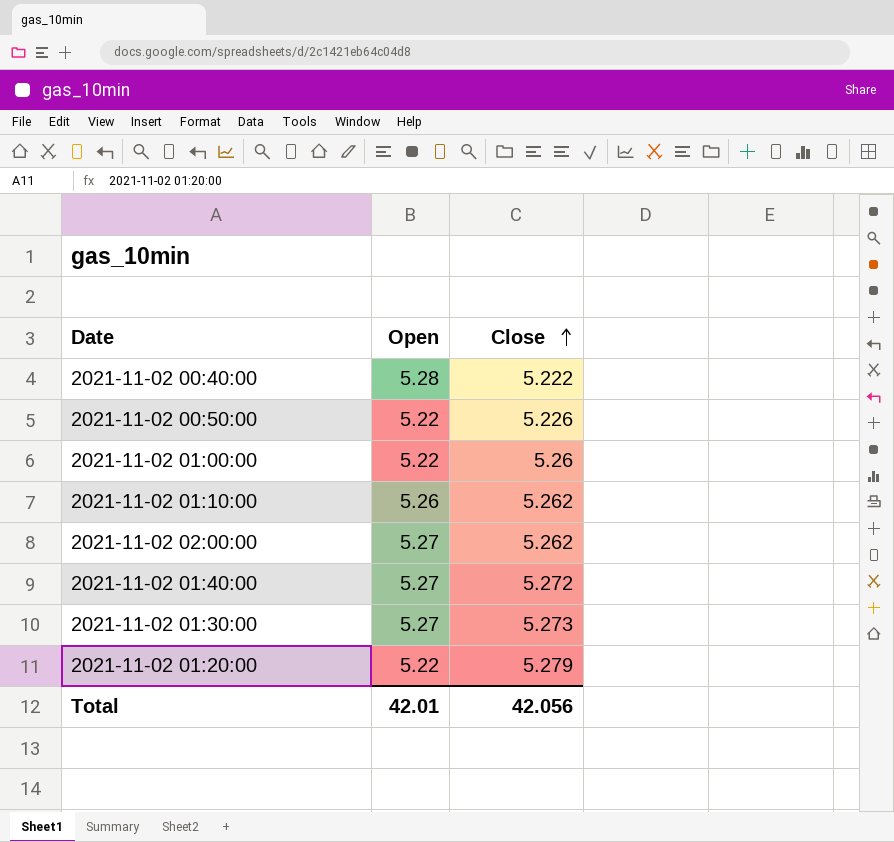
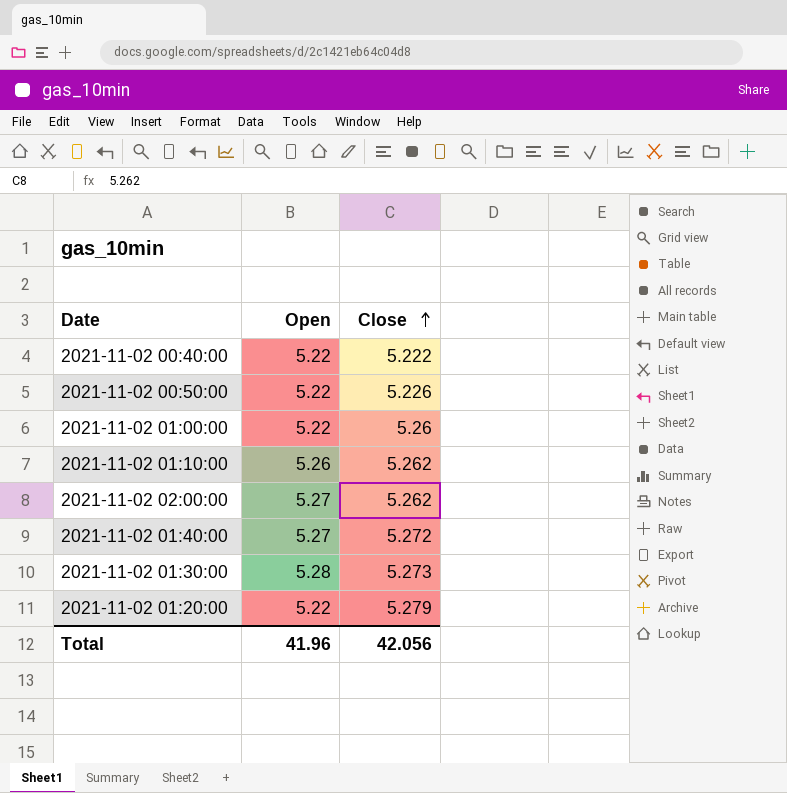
2021-11-02 00:40:00 | Open: 5.28 -> 5.22
2021-11-02 01:30:00 | Open: 5.27 -> 5.28
Total | Open: 42.01 -> 41.96

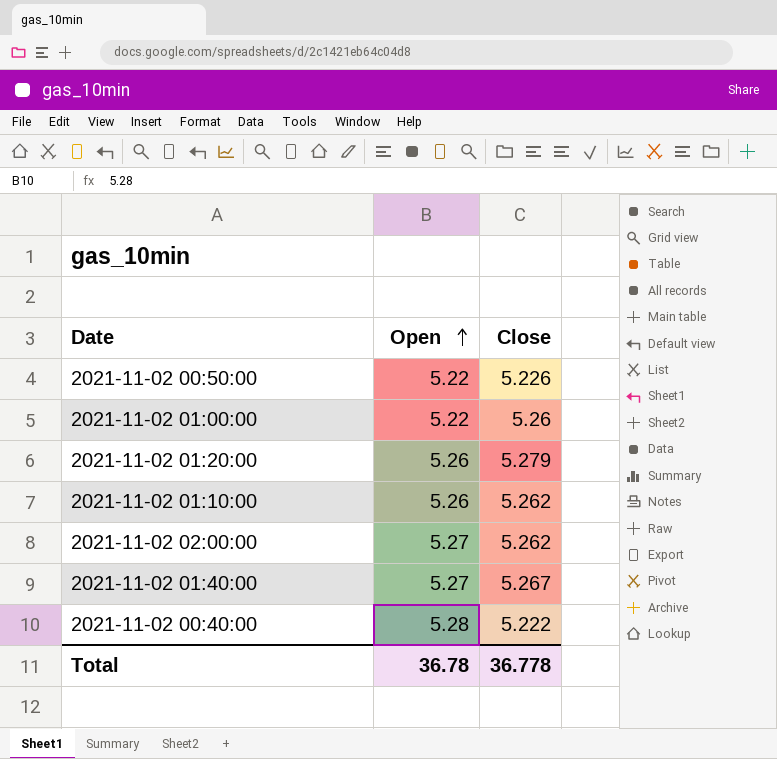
row order: Close ascending -> Open ascending
row 2021-11-02 01:30:00: 5.28 | 5.273 -> none
2021-11-02 01:20:00 | Open: 5.22 -> 5.26
2021-11-02 01:40:00 | Close: 5.272 -> 5.267
2021-11-02 00:40:00 | Open: 5.22 -> 5.28
Total | Open: 41.96 -> 36.78
Total | Close: 42.056 -> 36.778

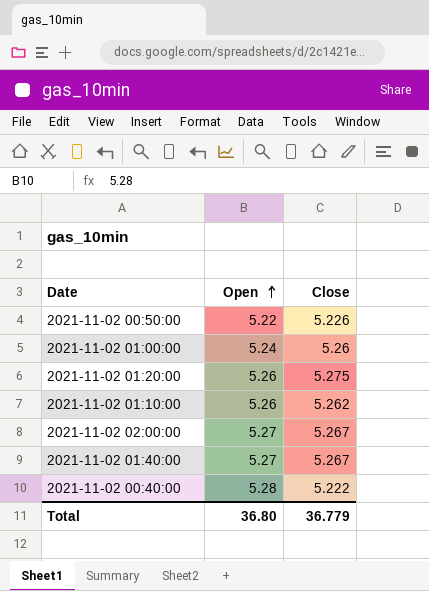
2021-11-02 01:00:00 | Open: 5.22 -> 5.24
2021-11-02 01:20:00 | Close: 5.279 -> 5.275
2021-11-02 02:00:00 | Close: 5.262 -> 5.267
Total | Open: 36.78 -> 36.80
Total | Close: 36.778 -> 36.779

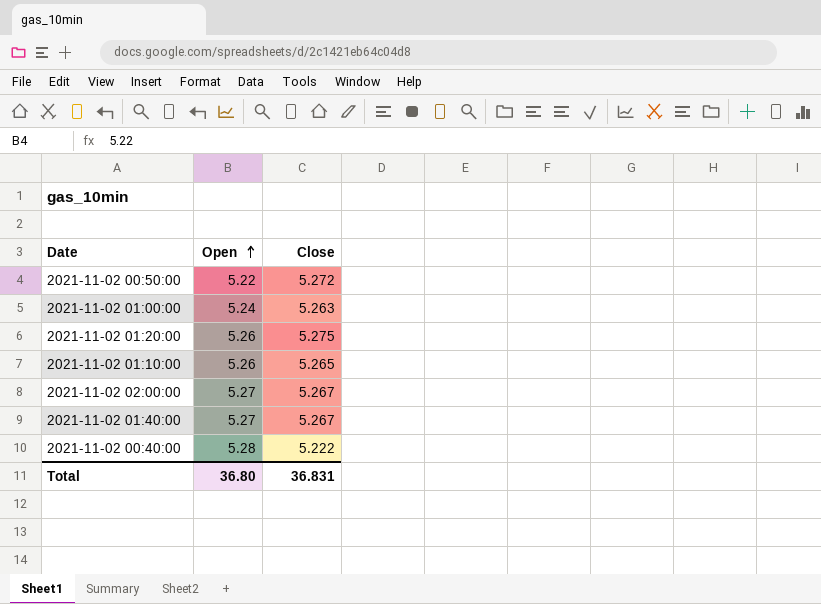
2021-11-02 00:50:00 | Close: 5.226 -> 5.272
2021-11-02 01:00:00 | Close: 5.26 -> 5.263
2021-11-02 01:10:00 | Close: 5.262 -> 5.265
Total | Close: 36.779 -> 36.831

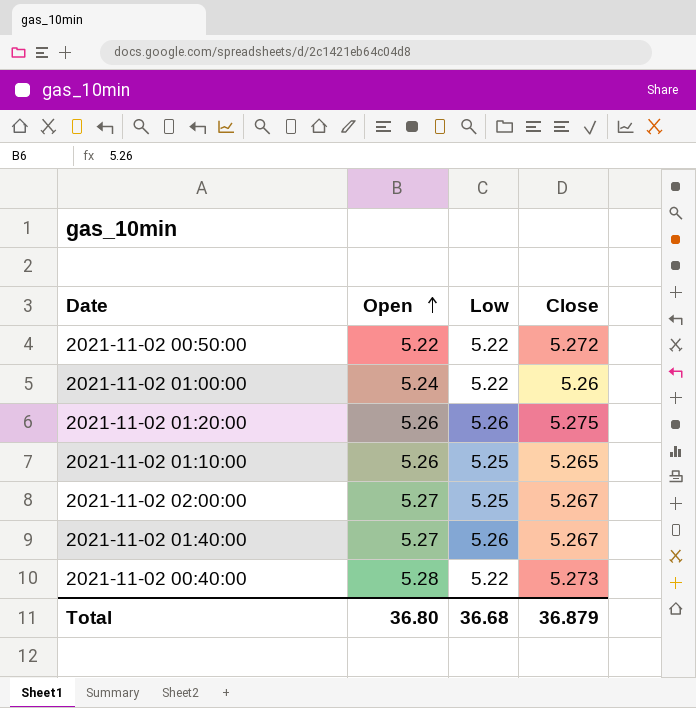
column Low | position: none -> 3
2021-11-02 01:00:00 | Close: 5.263 -> 5.26
2021-11-02 00:40:00 | Close: 5.222 -> 5.273
Total | Close: 36.831 -> 36.879

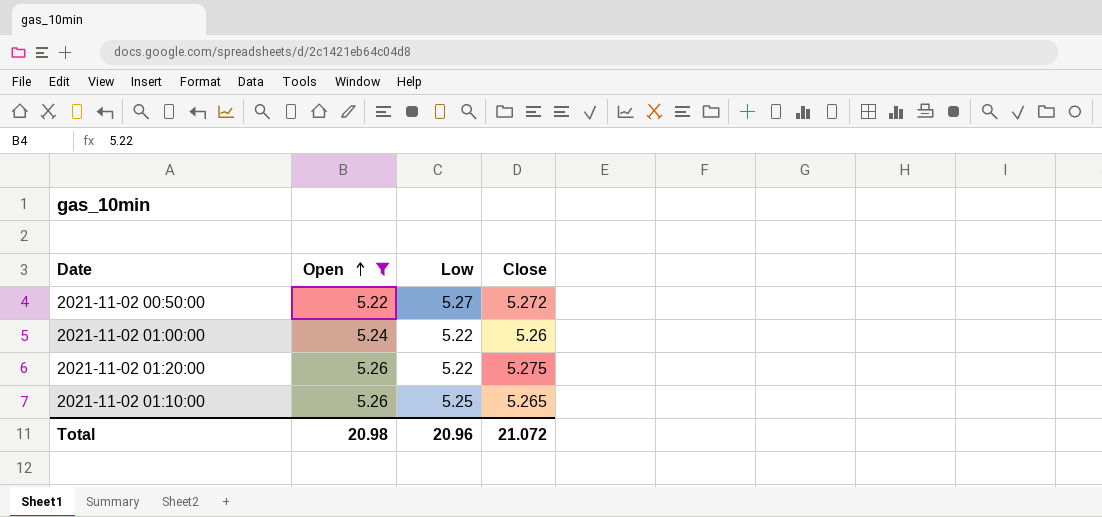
filter: none -> Open <= 5.26
2021-11-02 00:50:00 | Low: 5.22 -> 5.27
2021-11-02 01:20:00 | Low: 5.26 -> 5.22
Total | Open: 36.80 -> 20.98
Total | Low: 36.68 -> 20.96
Total | Close: 36.879 -> 21.072

